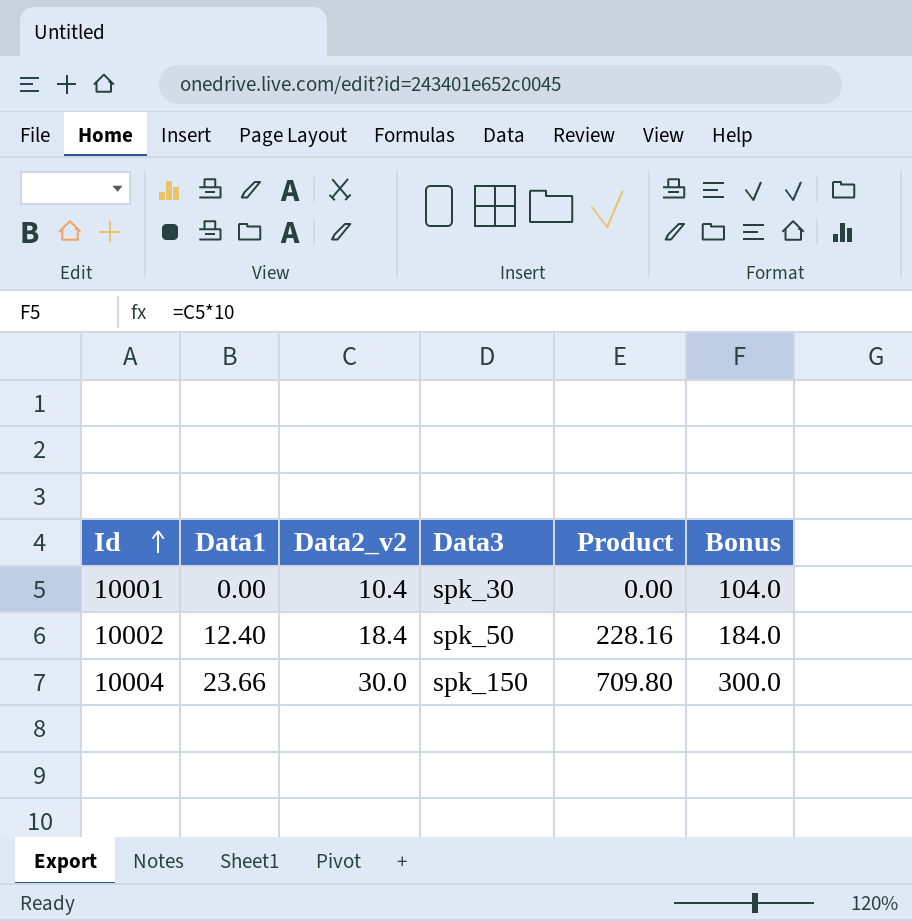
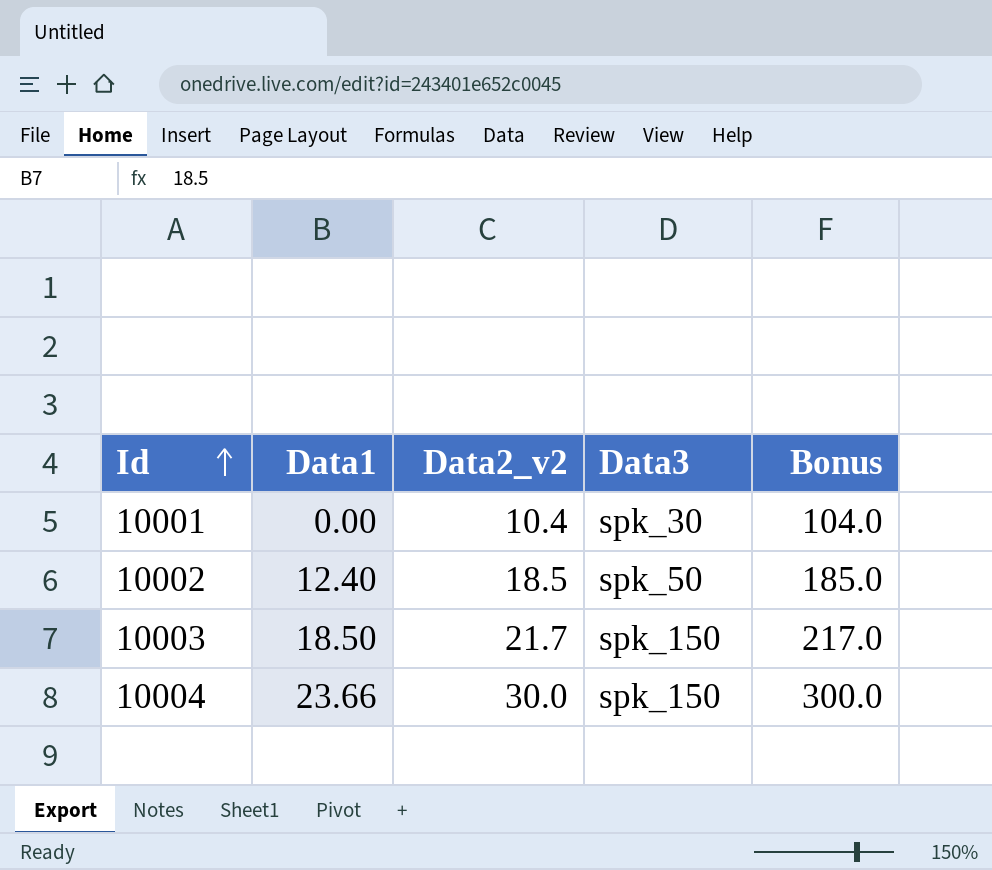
column Product | formula: [Data1] * [Data2_v2] -> none
10002 | Data2_v2: 18.4 -> 18.5
10002 | Bonus: 184.0 -> 185.0
row 10003: none -> 18.50 | 21.7 | spk_150 | 217.0

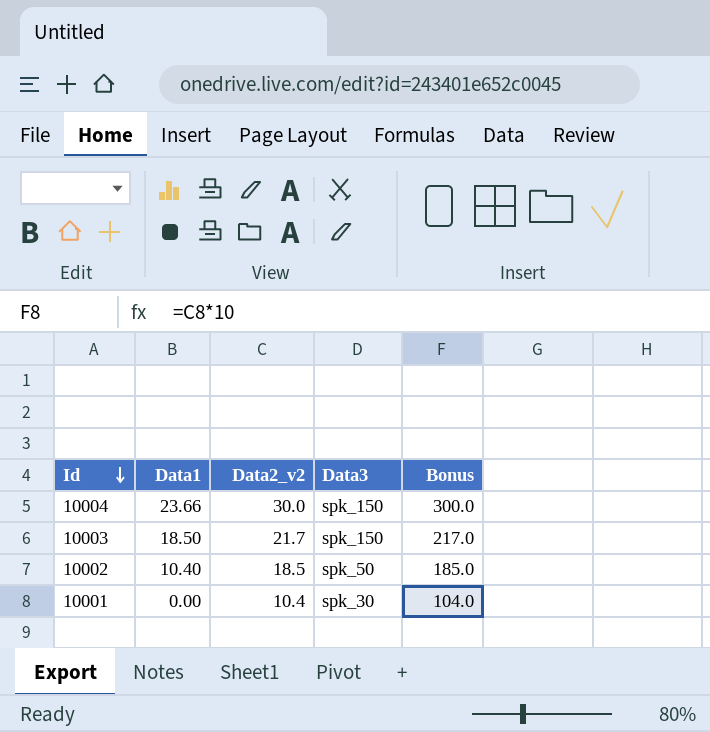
row order: Id ascending -> Id descending
10002 | Data1: 12.40 -> 10.40

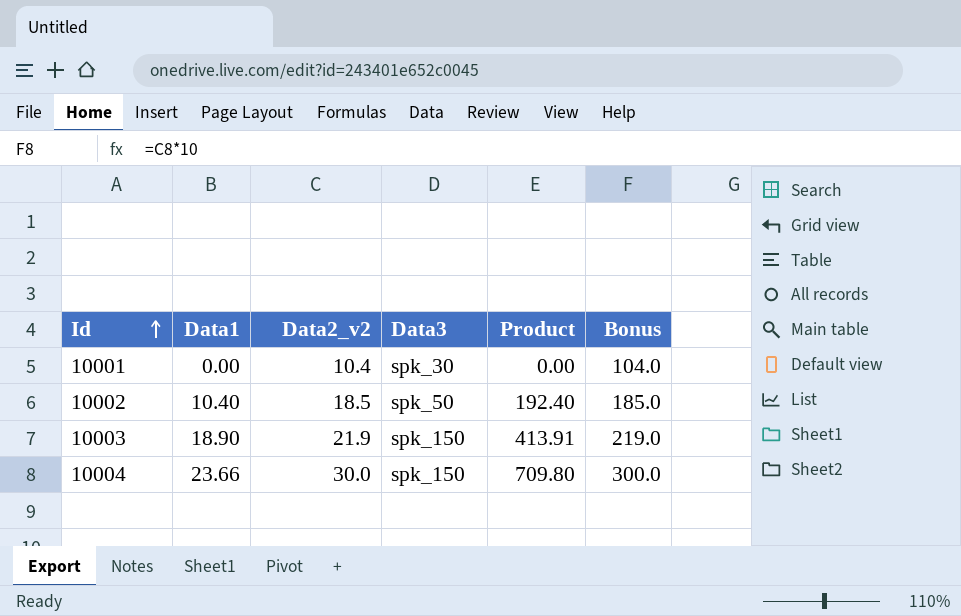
row order: Id descending -> Id ascending
column Product | formula: none -> [Data1] * [Data2_v2]
10003 | Data1: 18.50 -> 18.90
10003 | Data2_v2: 21.7 -> 21.9
10003 | Bonus: 217.0 -> 219.0

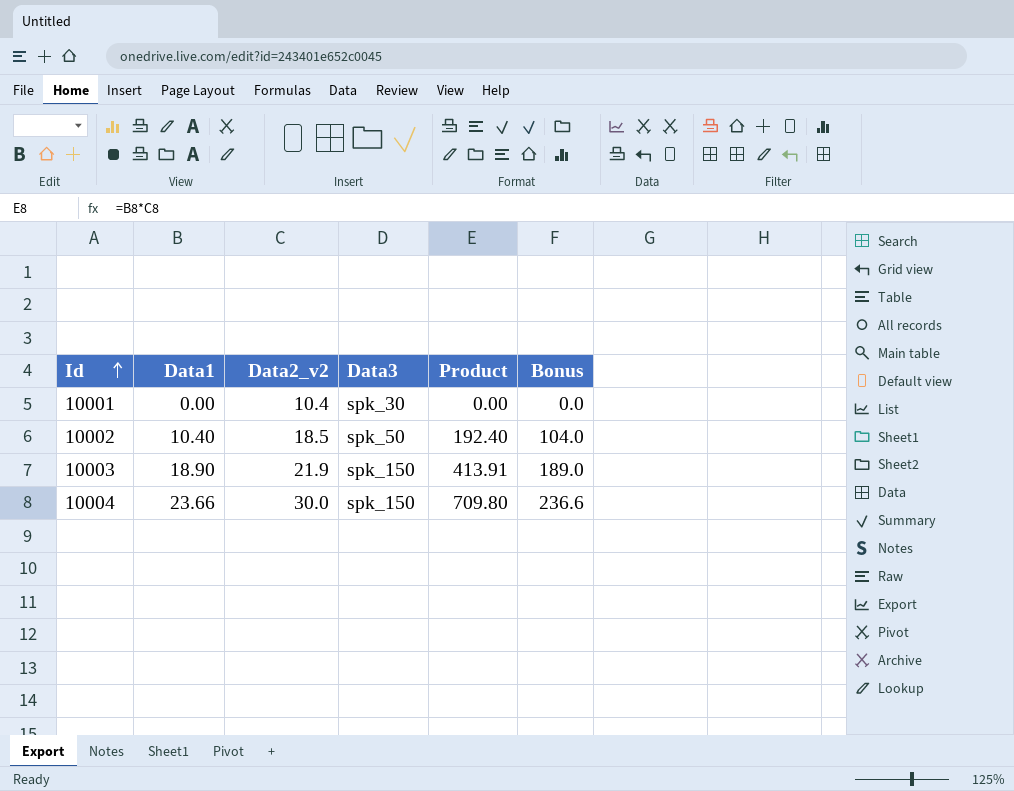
column Bonus | formula: [Data2_v2] * 10 -> [Data1] * 10

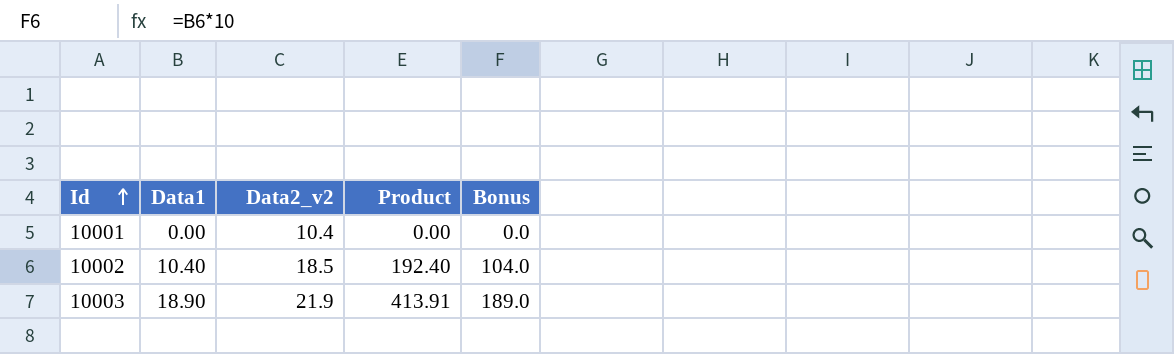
column Data3 | position: 4 -> none
row 10004: 23.66 | 30.0 | spk_150 | 709.80 | 236.6 -> none

